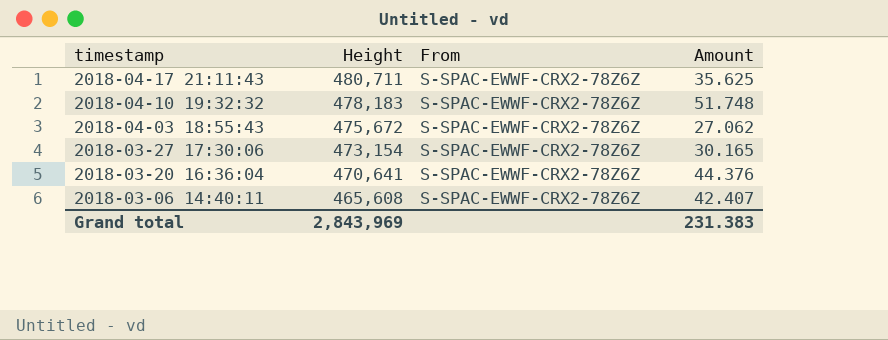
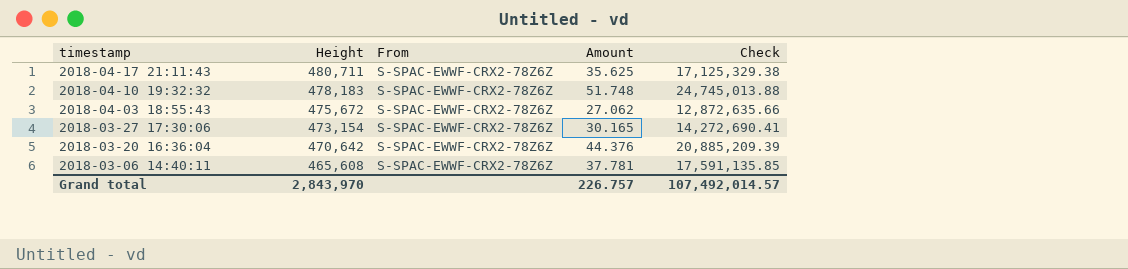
column Check | formula: none -> [Height] * [Amount]
2018-03-20 16:36:04 | Height: 470,641 -> 470,642
2018-03-06 14:40:11 | Amount: 42.407 -> 37.781
Grand total | Height: 2,843,969 -> 2,843,970
Grand total | Amount: 231.383 -> 226.757

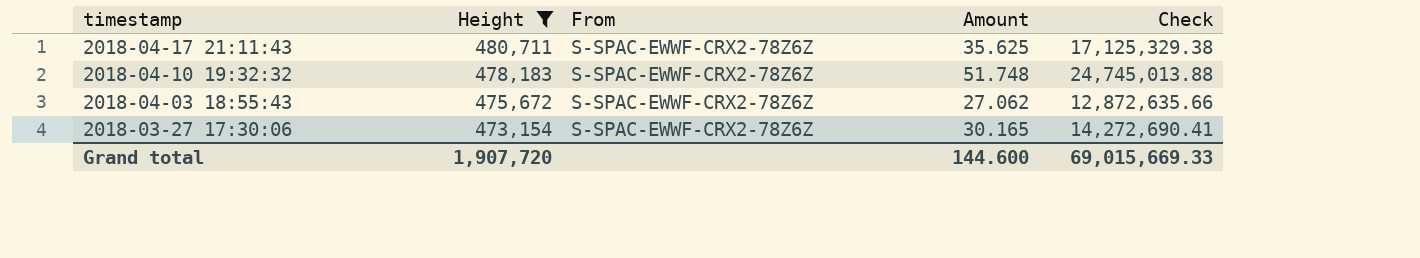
filter: none -> Height >= 473,154
Grand total | Height: 2,843,970 -> 1,907,720
Grand total | Amount: 226.757 -> 144.600
Grand total | Check: 107,492,014.57 -> 69,015,669.33

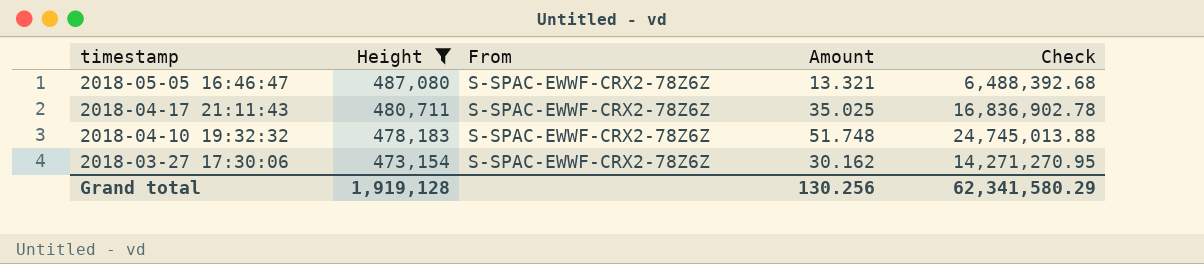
row 2018-04-03 18:55:43: 475,672 | S-SPAC-EWWF-CRX2-78Z6Z | 27.062 | 12,872,635.66 -> none
row 2018-05-05 16:46:47: none -> 487,080 | S-SPAC-EWWF-CRX2-78Z6Z | 13.321 | 6,488,392.68
2018-04-17 21:11:43 | Amount: 35.625 -> 35.025
2018-04-17 21:11:43 | Check: 17,125,329.38 -> 16,836,902.78
2018-03-27 17:30:06 | Amount: 30.165 -> 30.162
2018-03-27 17:30:06 | Check: 14,272,690.41 -> 14,271,270.95
Grand total | Height: 1,907,720 -> 1,919,128
Grand total | Amount: 144.600 -> 130.256
Grand total | Check: 69,015,669.33 -> 62,341,580.29

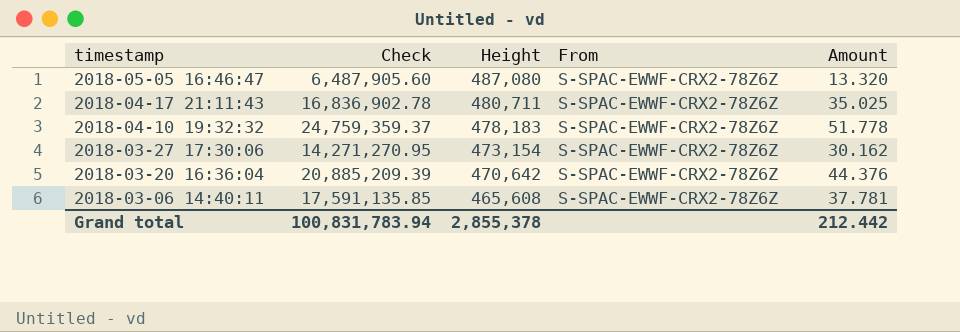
filter: Height >= 473,154 -> none
column Check | position: 5 -> 2
2018-05-05 16:46:47 | Check: 6,488,392.68 -> 6,487,905.60
2018-05-05 16:46:47 | Amount: 13.321 -> 13.320
2018-04-10 19:32:32 | Check: 24,745,013.88 -> 24,759,359.37
2018-04-10 19:32:32 | Amount: 51.748 -> 51.778
Grand total | Check: 62,341,580.29 -> 100,831,783.94
Grand total | Height: 1,919,128 -> 2,855,378
Grand total | Amount: 130.256 -> 212.442

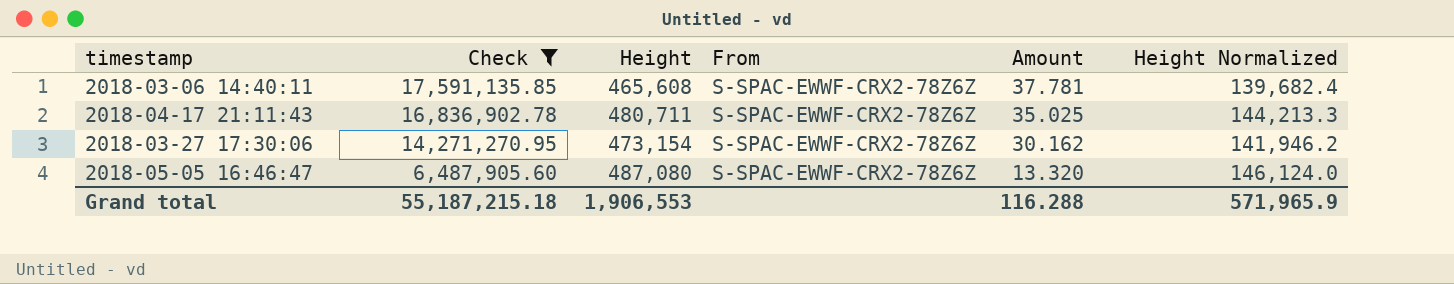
filter: none -> Check <= 17,591,135.85
row order: timestamp descending -> Check descending
column Height Normalized | formula: none -> [Height] * 0.3
Grand total | Check: 100,831,783.94 -> 55,187,215.18
Grand total | Height: 2,855,378 -> 1,906,553
Grand total | Amount: 212.442 -> 116.288

